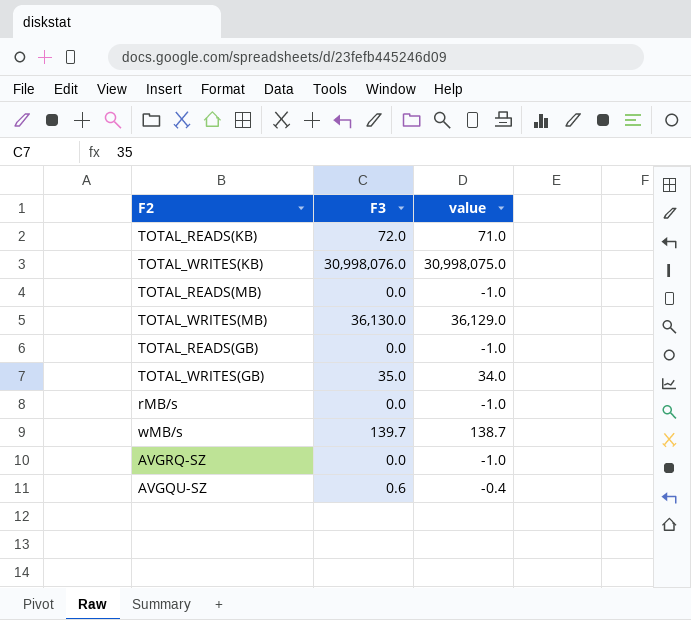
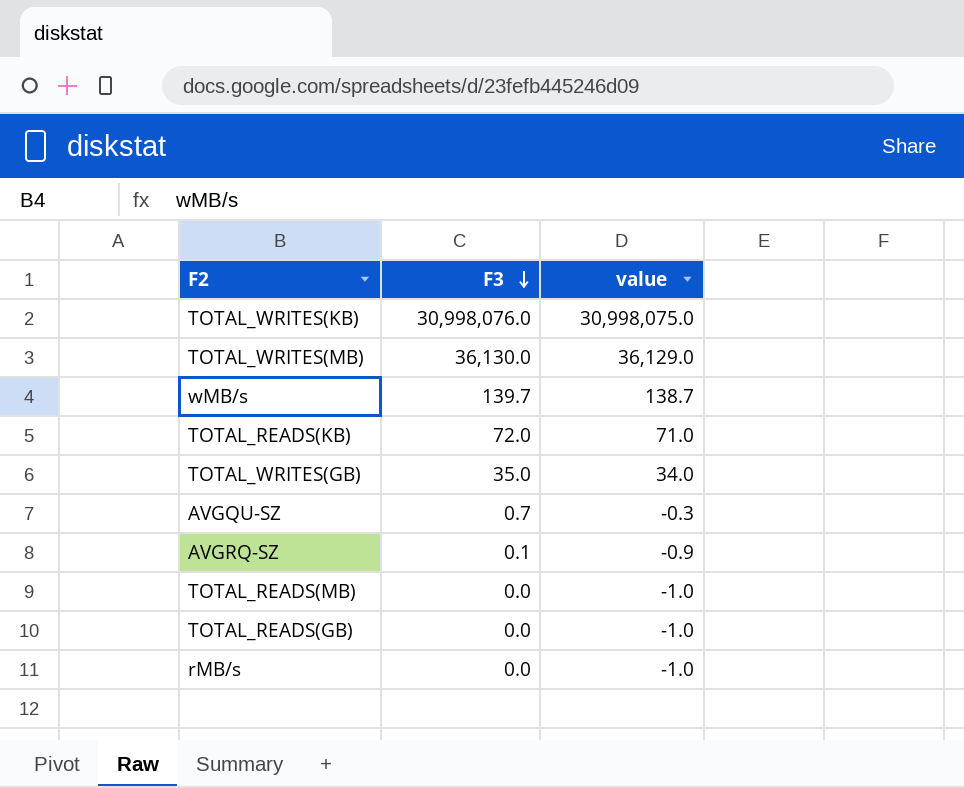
row order: none -> F3 descending
AVGQU-SZ | F3: 0.6 -> 0.7
AVGQU-SZ | value: -0.4 -> -0.3
AVGRQ-SZ | F3: 0.0 -> 0.1
AVGRQ-SZ | value: -1.0 -> -0.9

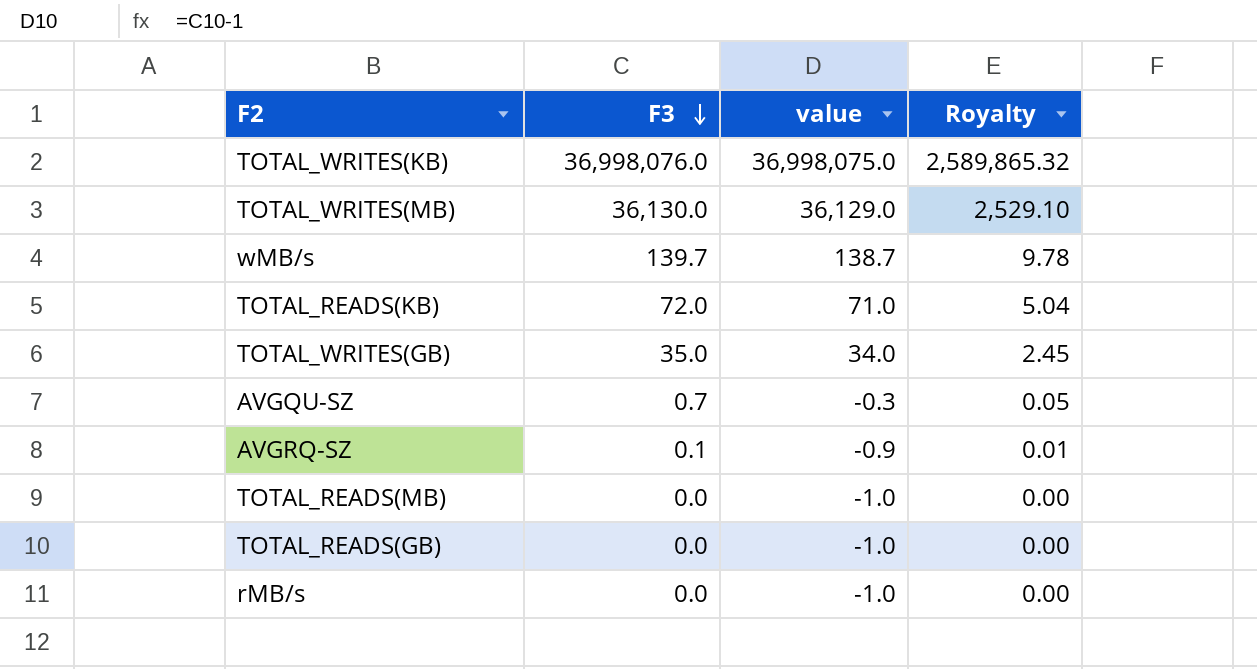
column Royalty | formula: none -> [F3] * 0.07
TOTAL_WRITES(KB) | F3: 30,998,076.0 -> 36,998,076.0
TOTAL_WRITES(KB) | value: 30,998,075.0 -> 36,998,075.0

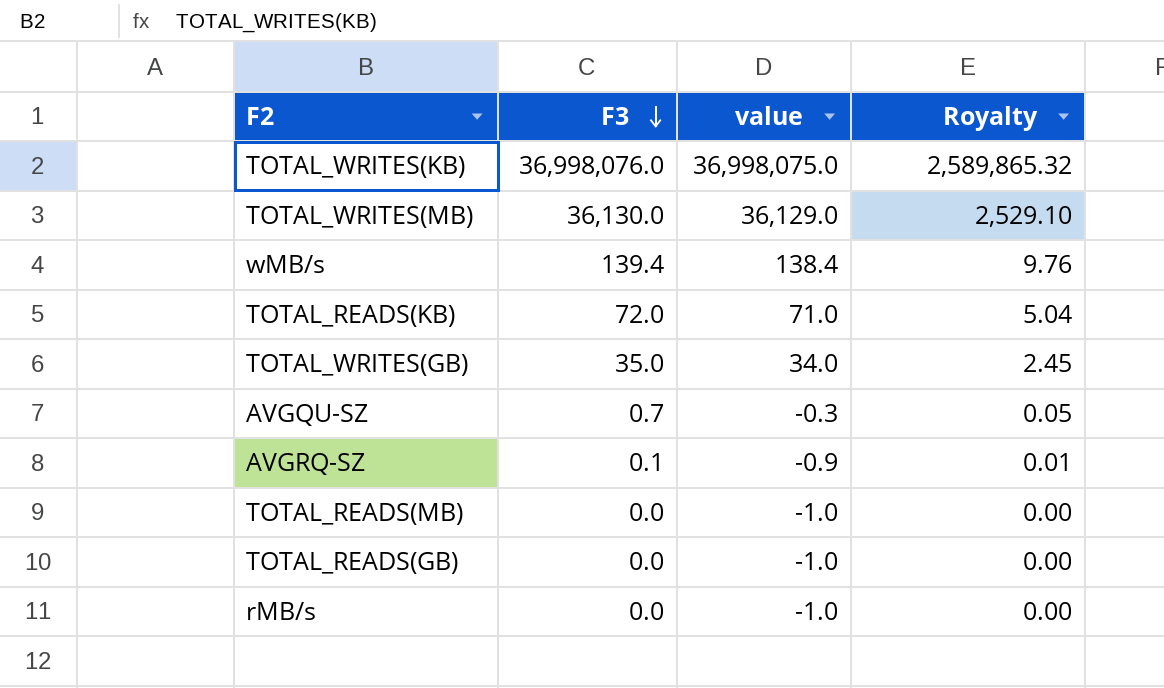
wMB/s | F3: 139.7 -> 139.4
wMB/s | value: 138.7 -> 138.4
wMB/s | Royalty: 9.78 -> 9.76

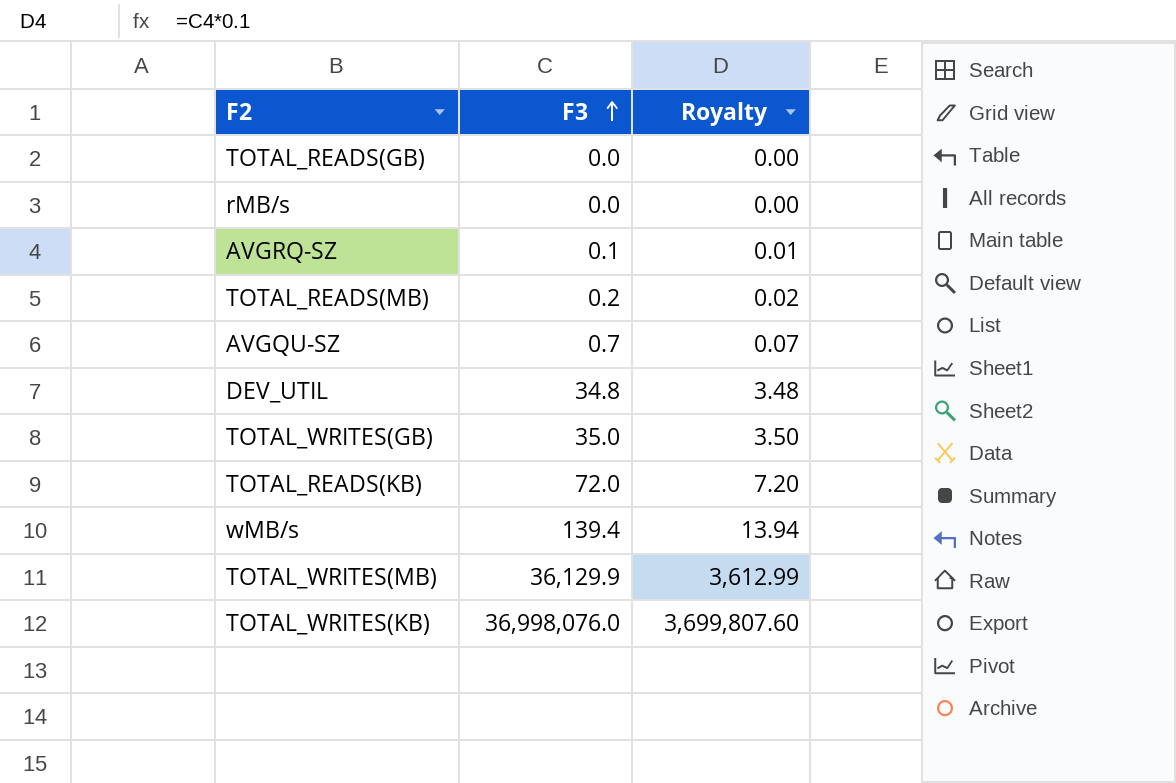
row order: F3 descending -> F3 ascending
column value | formula: [F3] - 1 -> none
column Royalty | formula: [F3] * 0.07 -> [F3] * 0.1
TOTAL_READS(MB) | F3: 0.0 -> 0.2
row DEV_UTIL: none -> 34.8 | 3.48
TOTAL_WRITES(MB) | F3: 36,130.0 -> 36,129.9

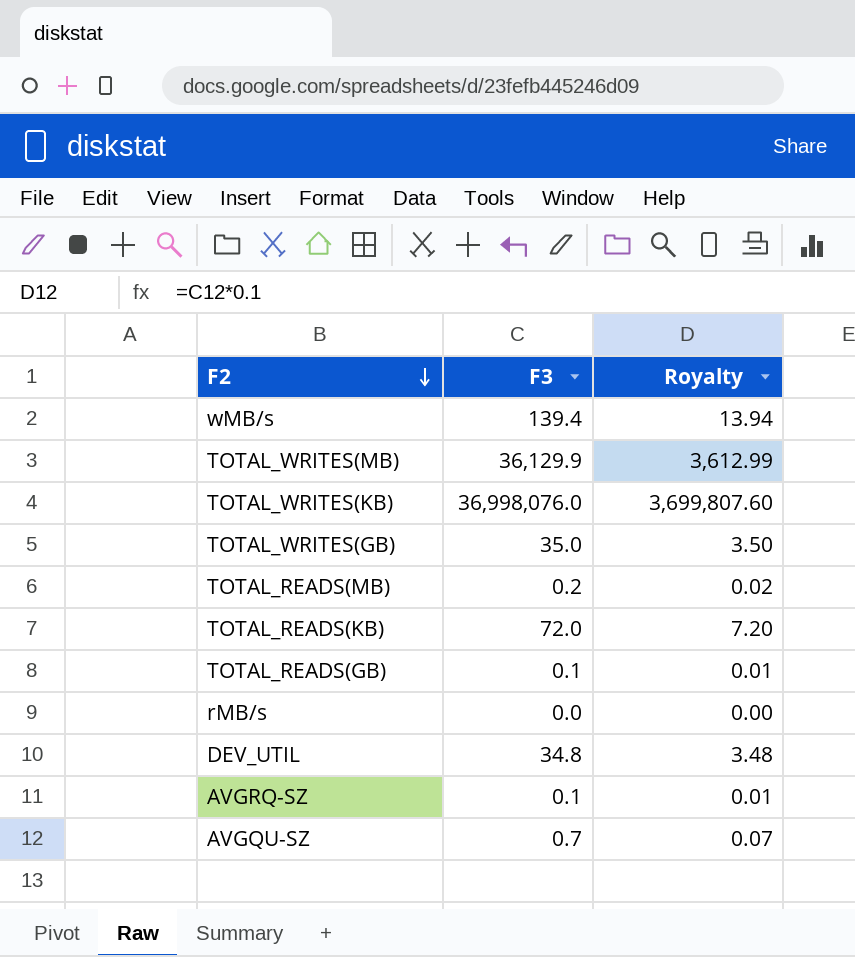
row order: F3 ascending -> F2 descending
TOTAL_READS(GB) | F3: 0.0 -> 0.1
TOTAL_READS(GB) | Royalty: 0.00 -> 0.01

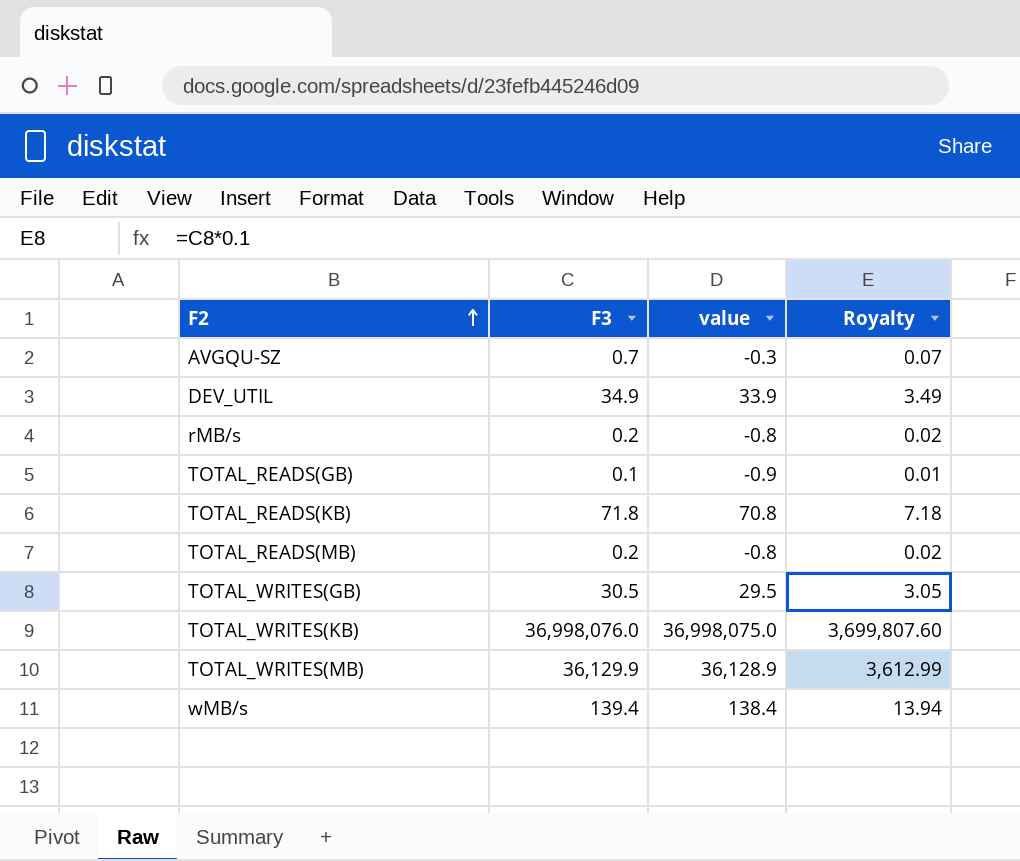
row order: F2 descending -> F2 ascending
column value | formula: none -> [F3] - 1
row AVGRQ-SZ: 0.1 | 0.01 -> none
DEV_UTIL | F3: 34.8 -> 34.9
DEV_UTIL | Royalty: 3.48 -> 3.49
rMB/s | F3: 0.0 -> 0.2
rMB/s | Royalty: 0.00 -> 0.02
TOTAL_READS(KB) | F3: 72.0 -> 71.8
TOTAL_READS(KB) | Royalty: 7.20 -> 7.18
TOTAL_WRITES(GB) | F3: 35.0 -> 30.5
TOTAL_WRITES(GB) | Royalty: 3.50 -> 3.05

